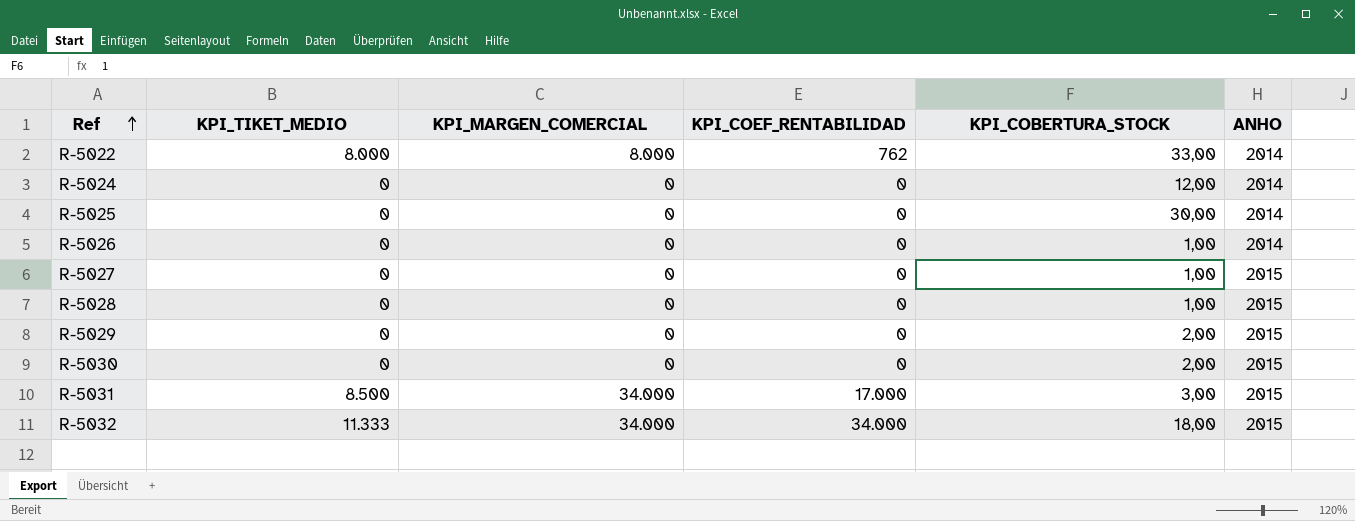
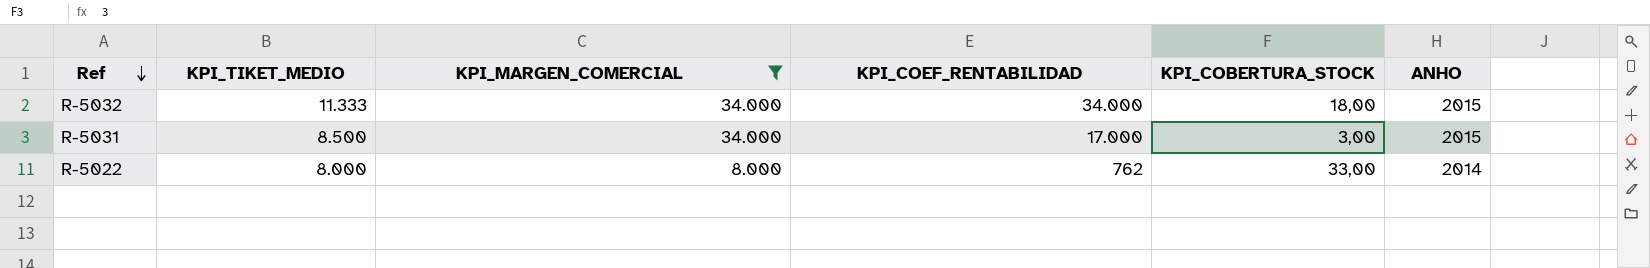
filter: none -> KPI_MARGEN_COMERCIAL != 0
row order: Ref ascending -> Ref descending

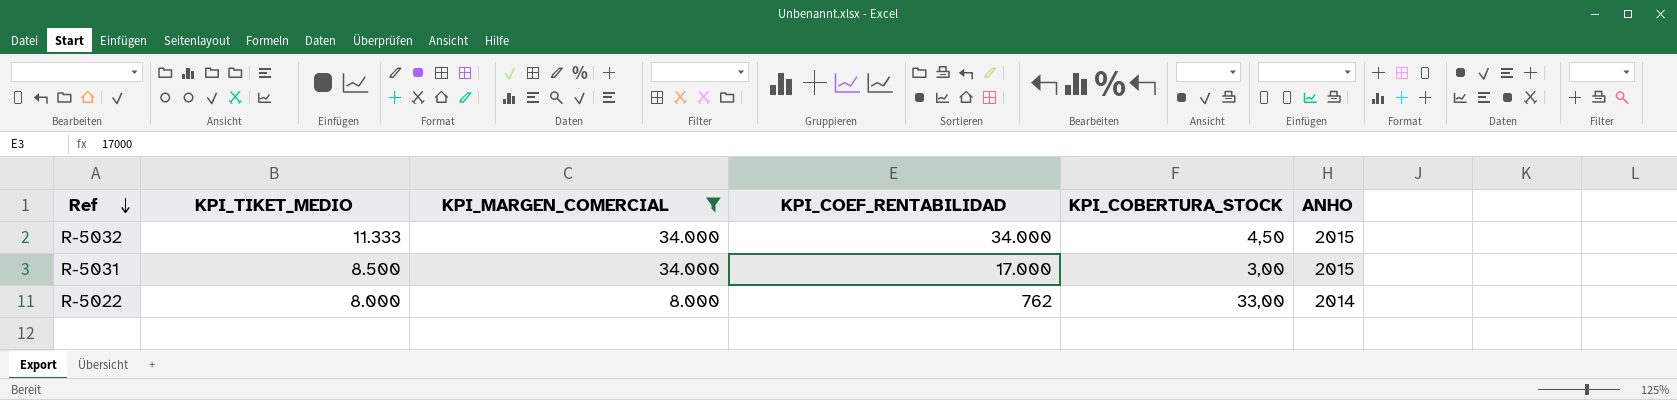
R-5032 | KPI_COBERTURA_STOCK: 18,00 -> 4,50

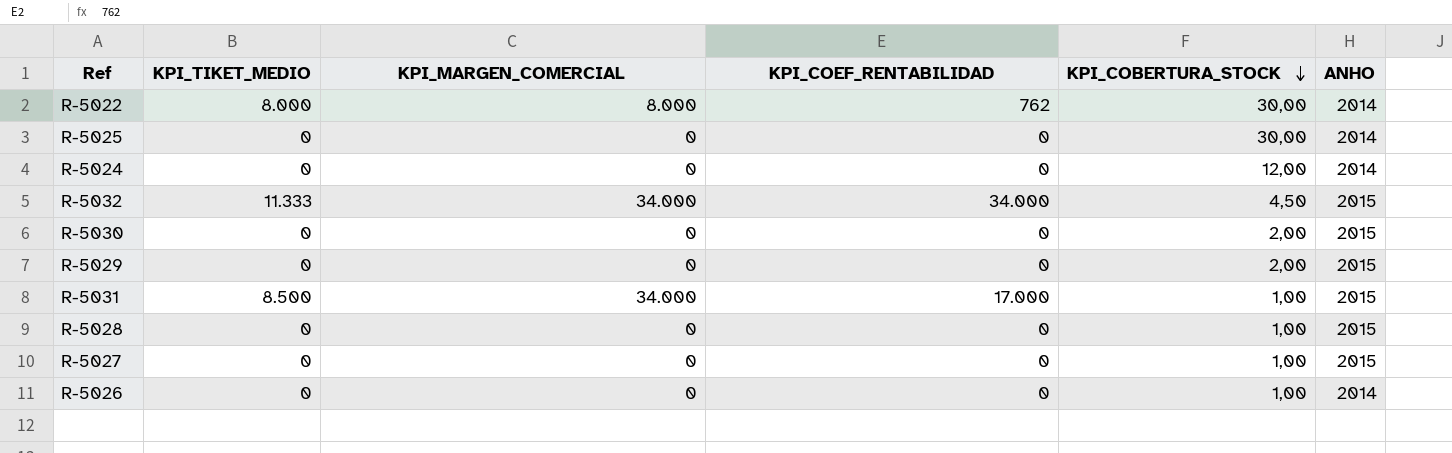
filter: KPI_MARGEN_COMERCIAL != 0 -> none
row order: Ref descending -> KPI_COBERTURA_STOCK descending
R-5022 | KPI_COBERTURA_STOCK: 33,00 -> 30,00
R-5031 | KPI_COBERTURA_STOCK: 3,00 -> 1,00

